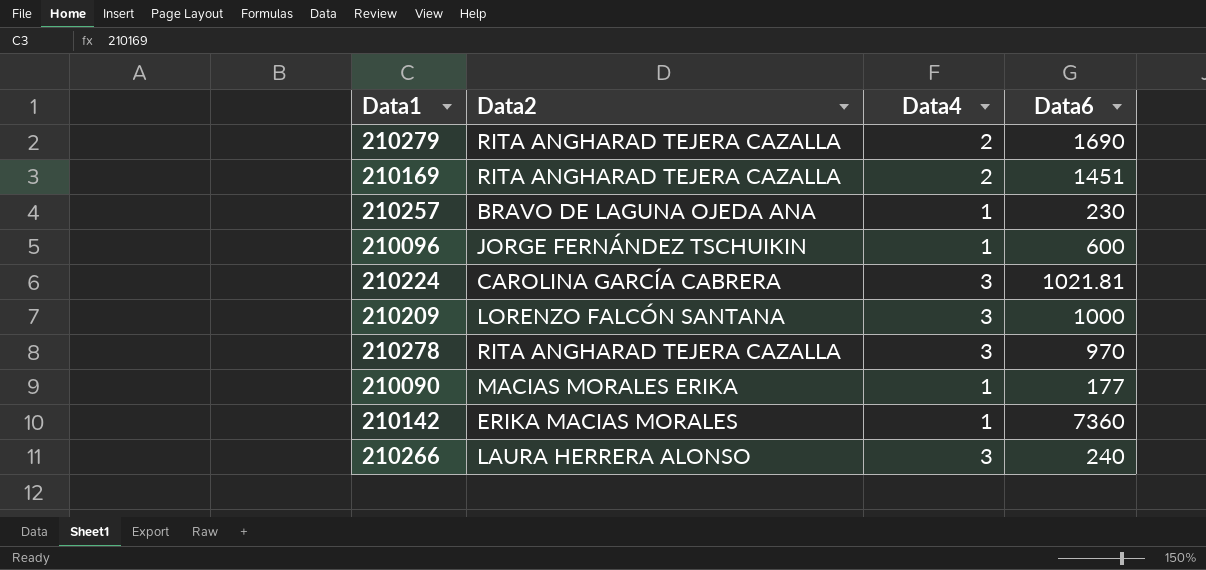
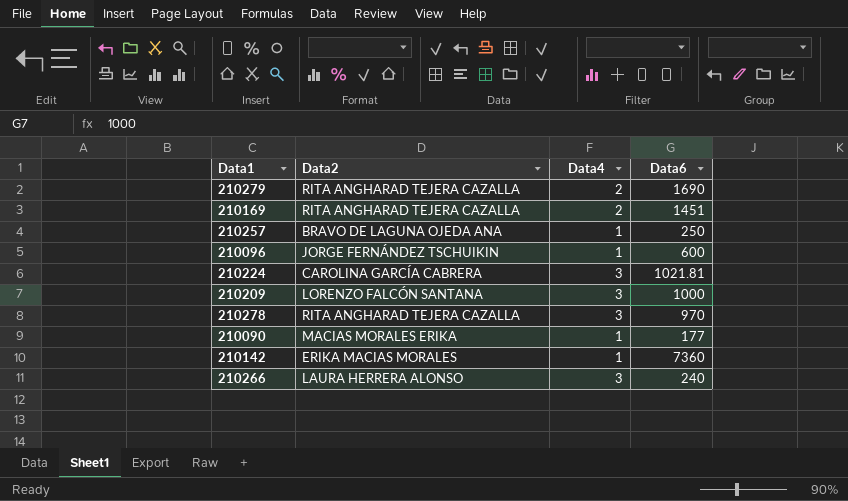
210257 | Data6: 230 -> 250

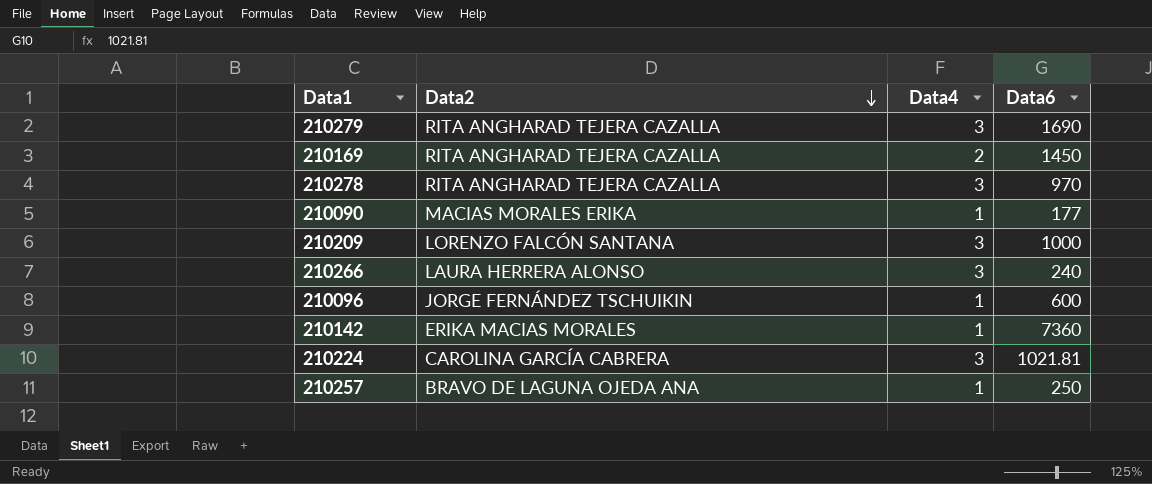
row order: none -> Data2 descending
210279 | Data4: 2 -> 3
210169 | Data6: 1451 -> 1450

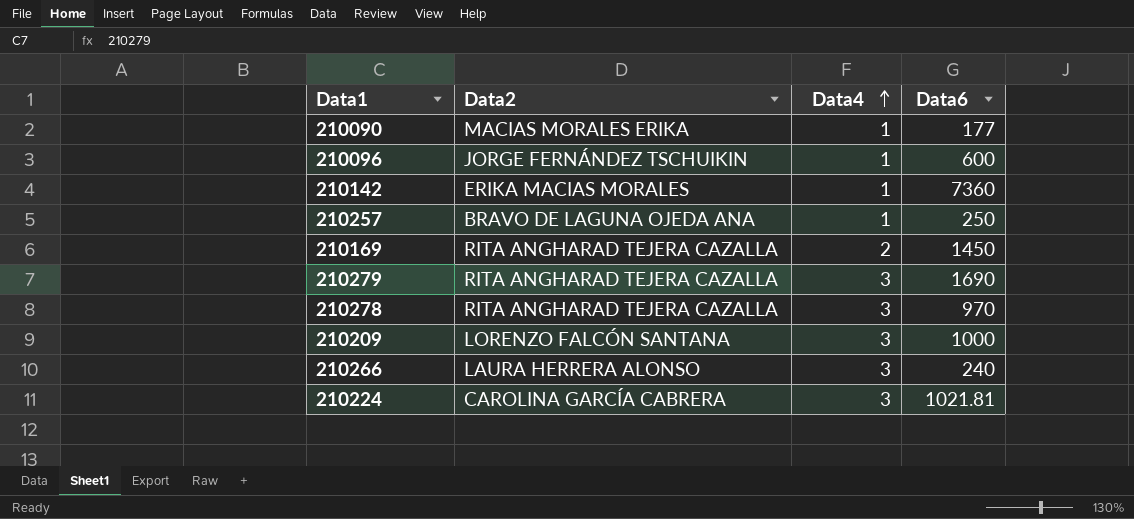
row order: Data2 descending -> Data4 ascending

